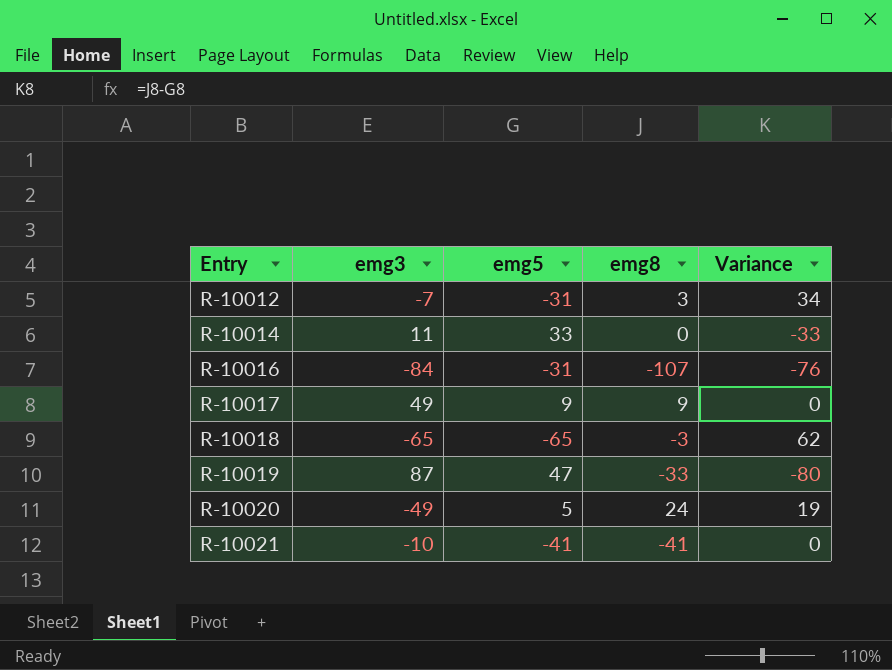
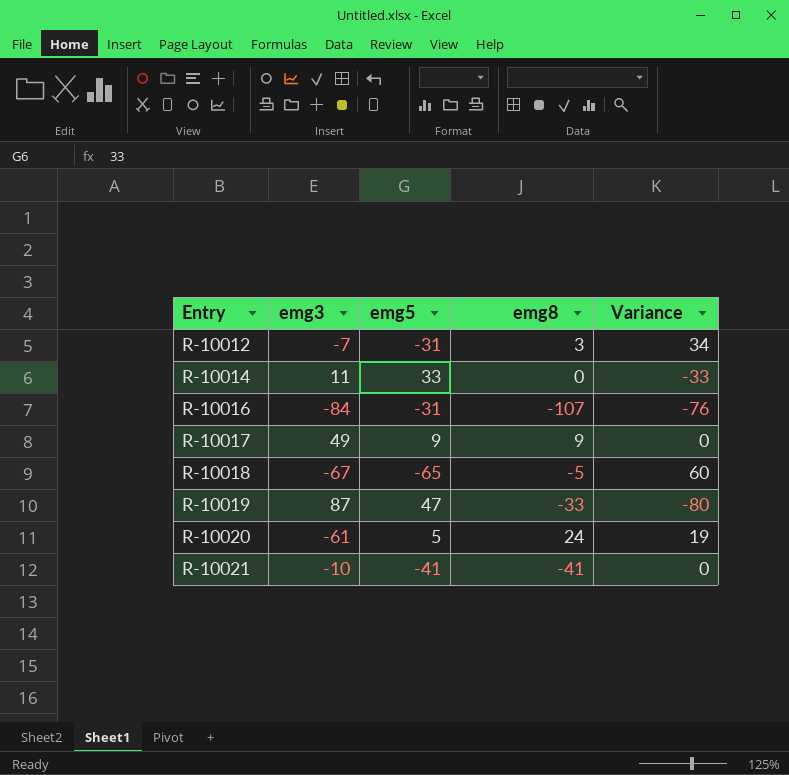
R-10018 | emg3: -65 -> -67
R-10018 | emg8: -3 -> -5
R-10018 | Variance: 62 -> 60
R-10020 | emg3: -49 -> -61

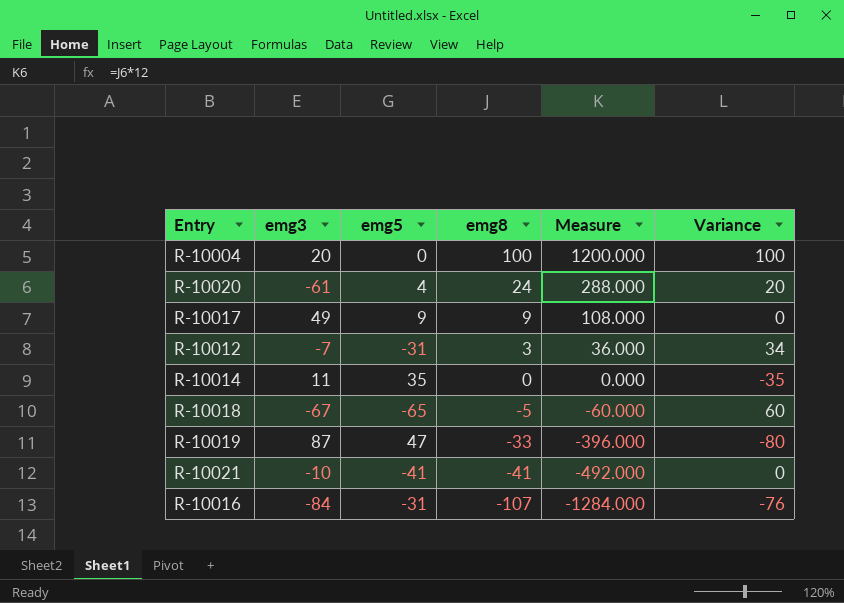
row order: Entry ascending -> emg8 descending
column Measure | formula: none -> [emg8] * 12
row R-10004: none -> 20 | 0 | 100 | 1200.000 | 100
R-10020 | emg5: 5 -> 4
R-10020 | Variance: 19 -> 20
R-10014 | emg5: 33 -> 35
R-10014 | Variance: -33 -> -35

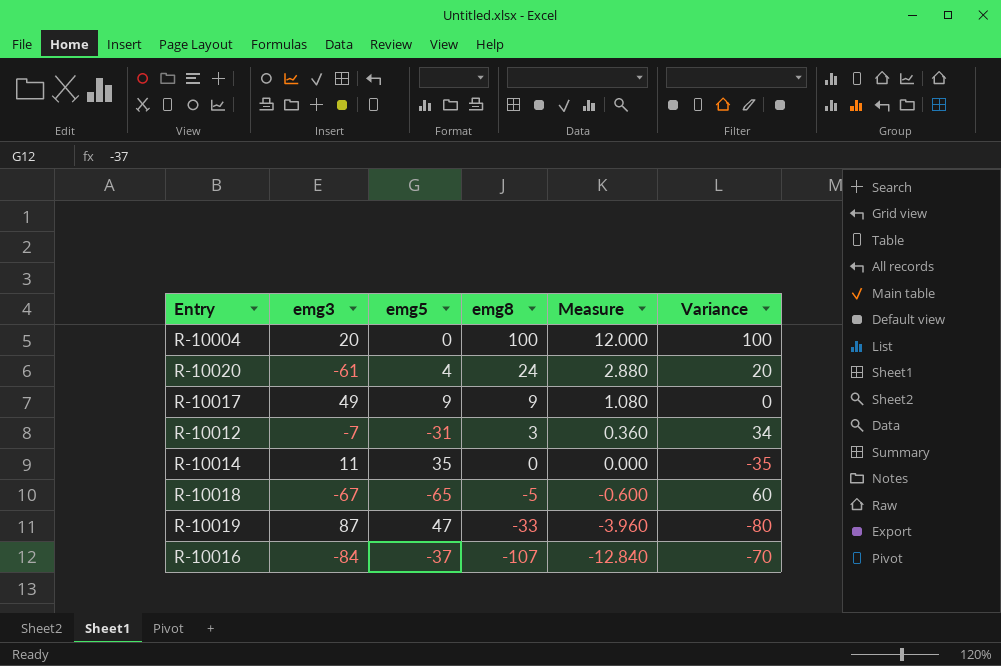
column Measure | formula: [emg8] * 12 -> [emg8] * 0.12
row R-10021: -10 | -41 | -41 | -492.000 | 0 -> none
R-10016 | emg5: -31 -> -37
R-10016 | Variance: -76 -> -70

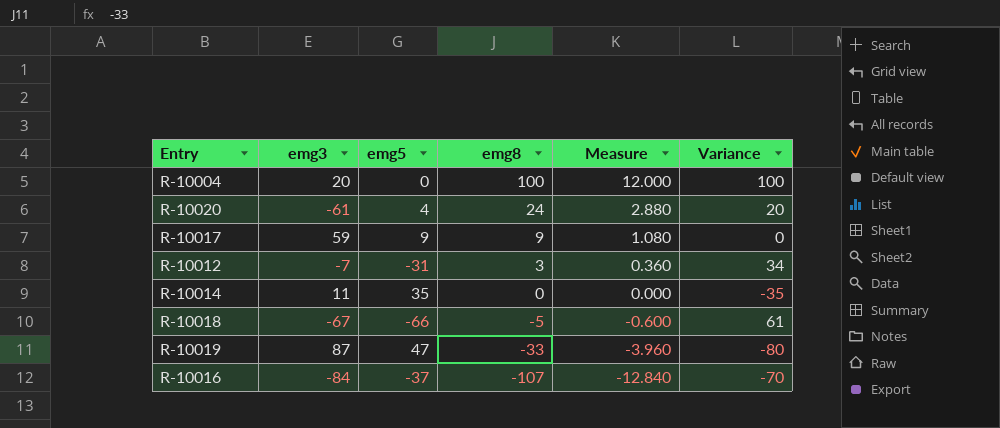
R-10017 | emg3: 49 -> 59
R-10018 | emg5: -65 -> -66
R-10018 | Variance: 60 -> 61

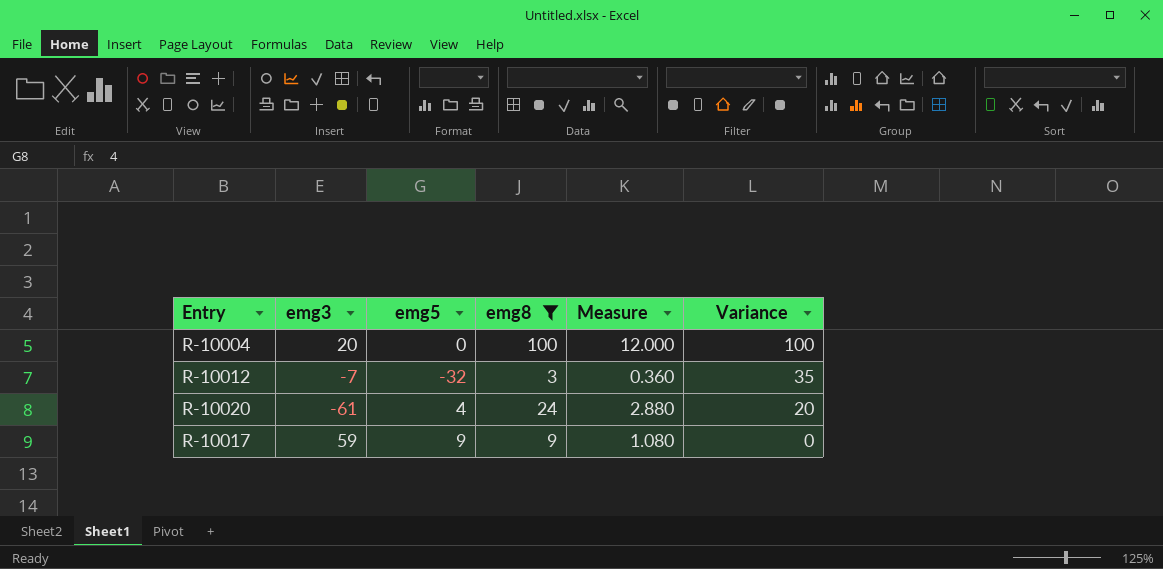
filter: none -> emg8 >= 3
row order: emg8 descending -> Variance descending
R-10012 | emg5: -31 -> -32
R-10012 | Variance: 34 -> 35

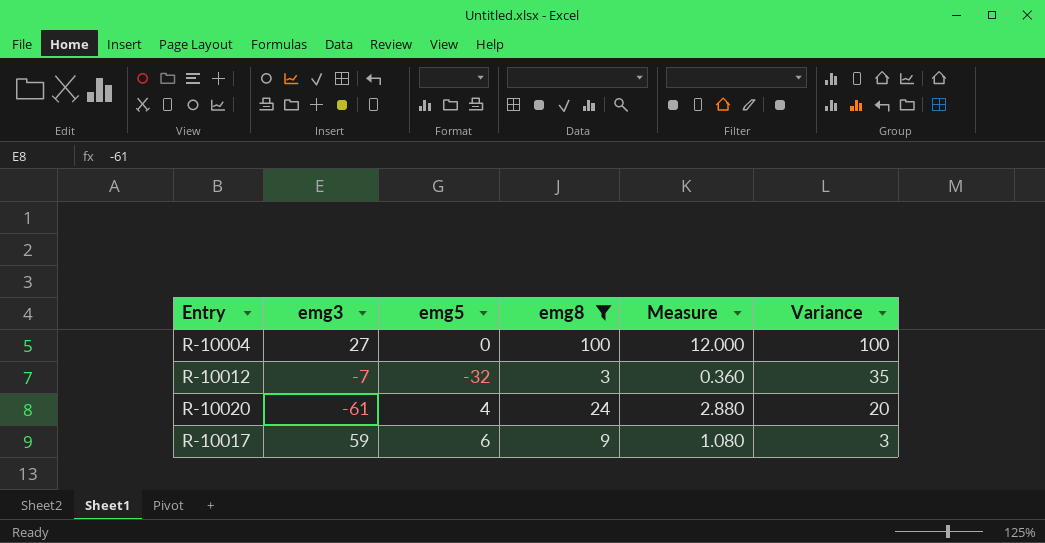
R-10004 | emg3: 20 -> 27
R-10017 | emg5: 9 -> 6
R-10017 | Variance: 0 -> 3

